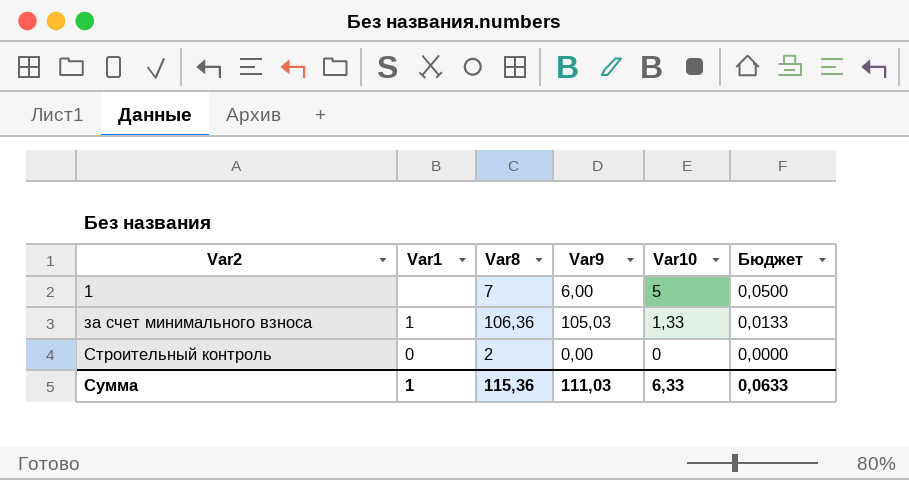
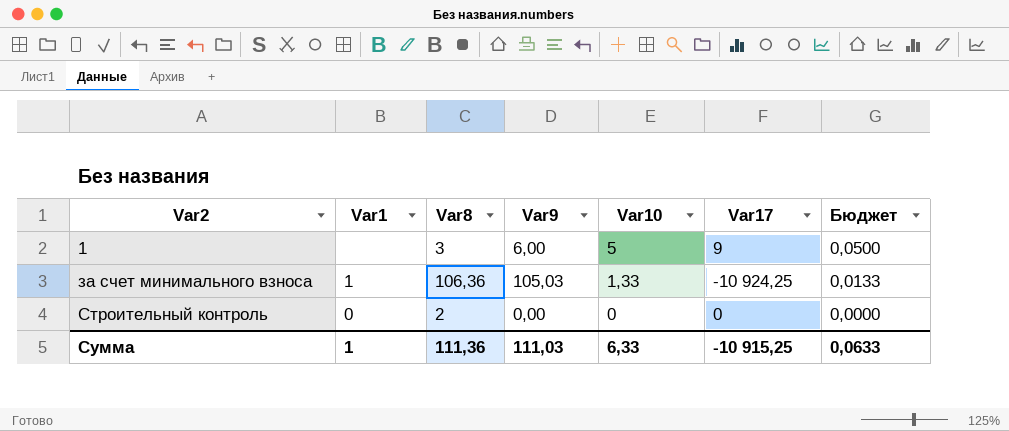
column Var17 | position: none -> 6
1 | Var8: 7 -> 3
Сумма | Var8: 115,36 -> 111,36

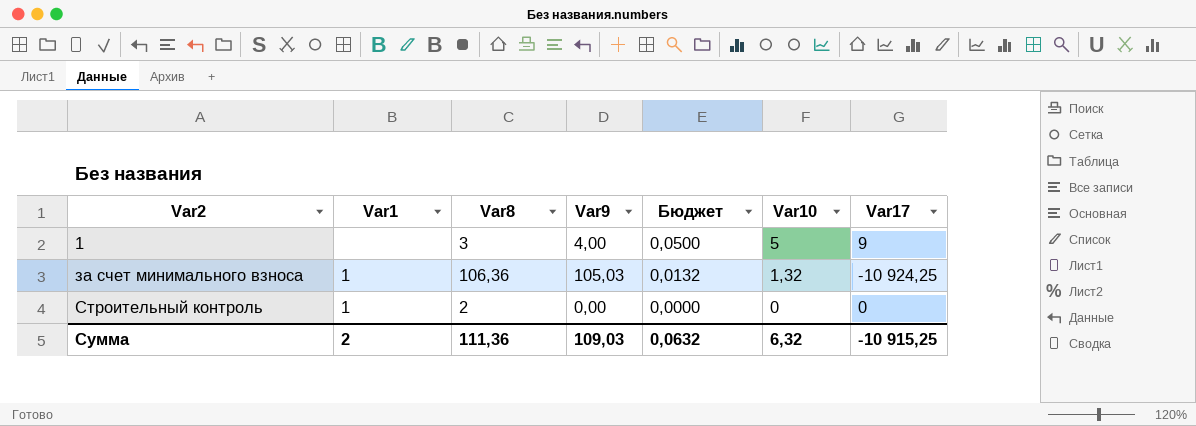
column Бюджет | position: 7 -> 5
1 | Var9: 6,00 -> 4,00
за счет минимального взноса | Бюджет: 0,0133 -> 0,0132
за счет минимального взноса | Var10: 1,33 -> 1,32
Строительный контроль | Var1: 0 -> 1
Сумма | Var1: 1 -> 2
Сумма | Var9: 111,03 -> 109,03
Сумма | Бюджет: 0,0633 -> 0,0632
Сумма | Var10: 6,33 -> 6,32

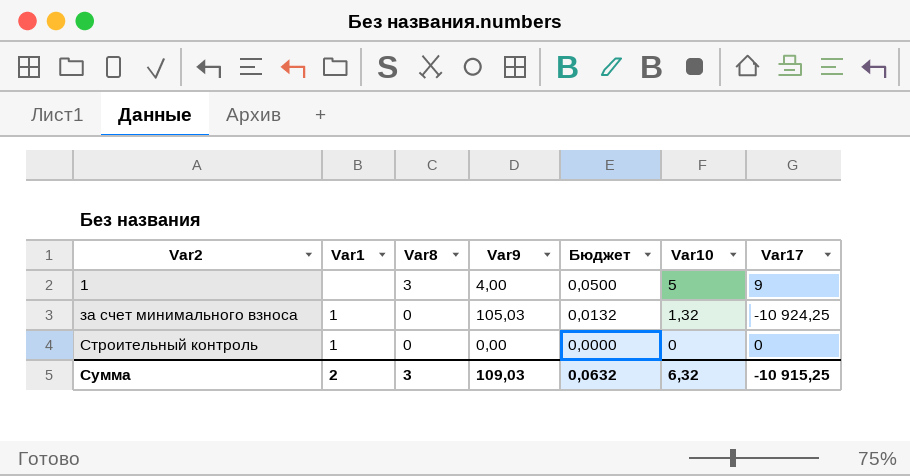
за счет минимального взноса | Var8: 106,36 -> 0
Строительный контроль | Var8: 2 -> 0
Сумма | Var8: 111,36 -> 3

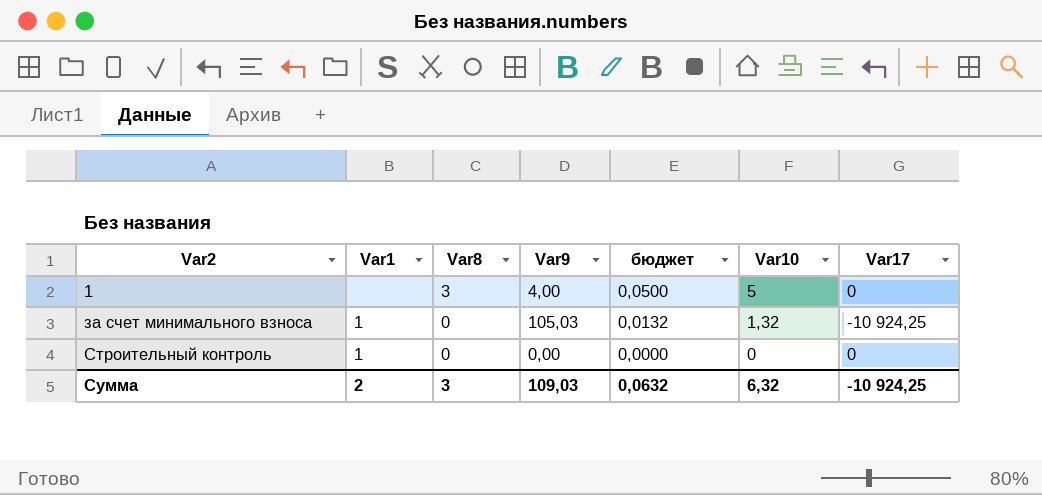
column name: Бюджет -> бюджет
1 | Var17: 9 -> 0
Сумма | Var17: -10 915,25 -> -10 924,25

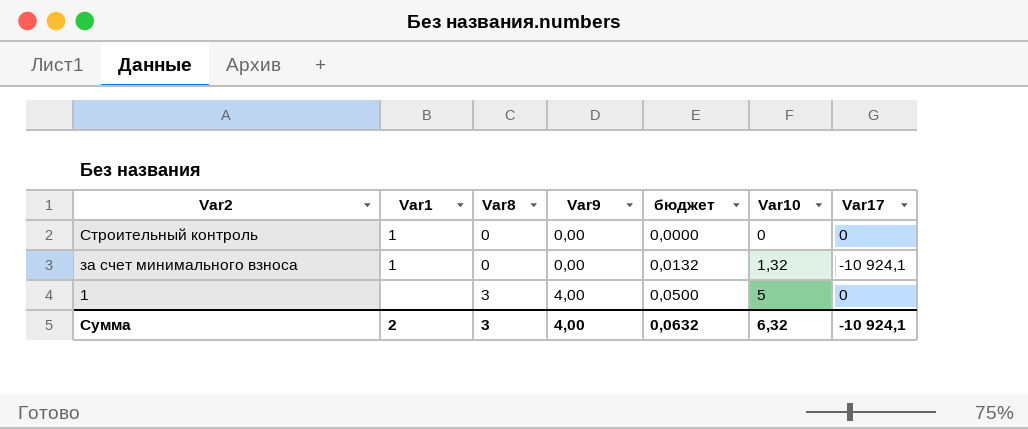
row order: Var2 ascending -> Var2 descending
за счет минимального взноса | Var9: 105,03 -> 0,00
за счет минимального взноса | Var17: -10 924,25 -> -10 924,1
Сумма | Var9: 109,03 -> 4,00
Сумма | Var17: -10 924,25 -> -10 924,1

